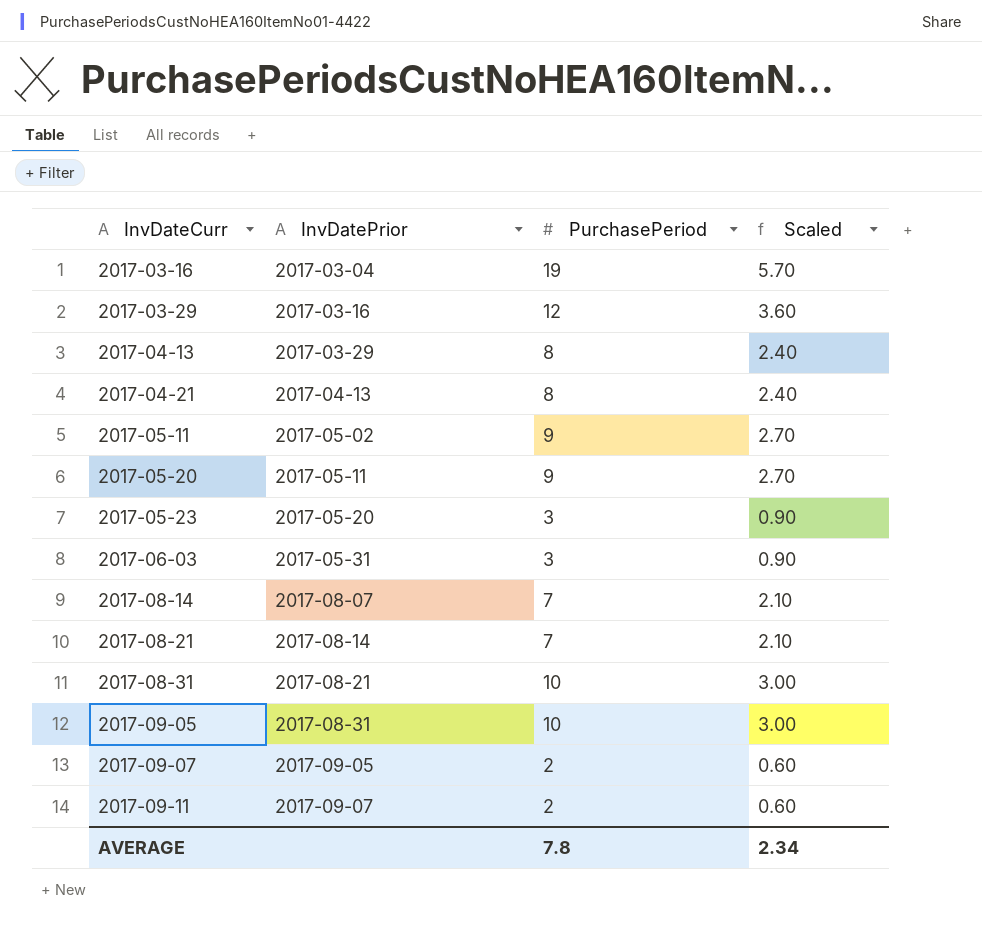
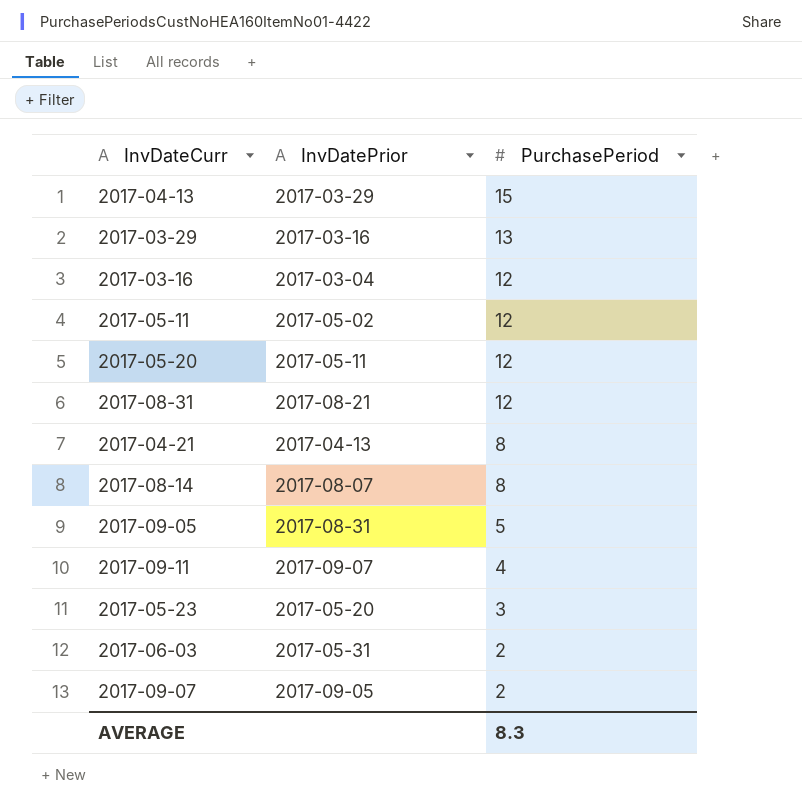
row order: InvDateCurr ascending -> PurchasePeriod descending
column Scaled | formula: [PurchasePeriod] * 0.3 -> none
row 2017-08-21: 2017-08-14 | 7 | 2.10 -> none
2017-04-13 | PurchasePeriod: 8 -> 15
2017-03-29 | PurchasePeriod: 12 -> 13
2017-03-16 | PurchasePeriod: 19 -> 12
2017-05-11 | PurchasePeriod: 9 -> 12
2017-05-20 | PurchasePeriod: 9 -> 12
2017-08-31 | PurchasePeriod: 10 -> 12
2017-08-14 | PurchasePeriod: 7 -> 8
2017-09-05 | PurchasePeriod: 10 -> 5
2017-09-11 | PurchasePeriod: 2 -> 4
2017-06-03 | PurchasePeriod: 3 -> 2
AVERAGE | PurchasePeriod: 7.8 -> 8.3

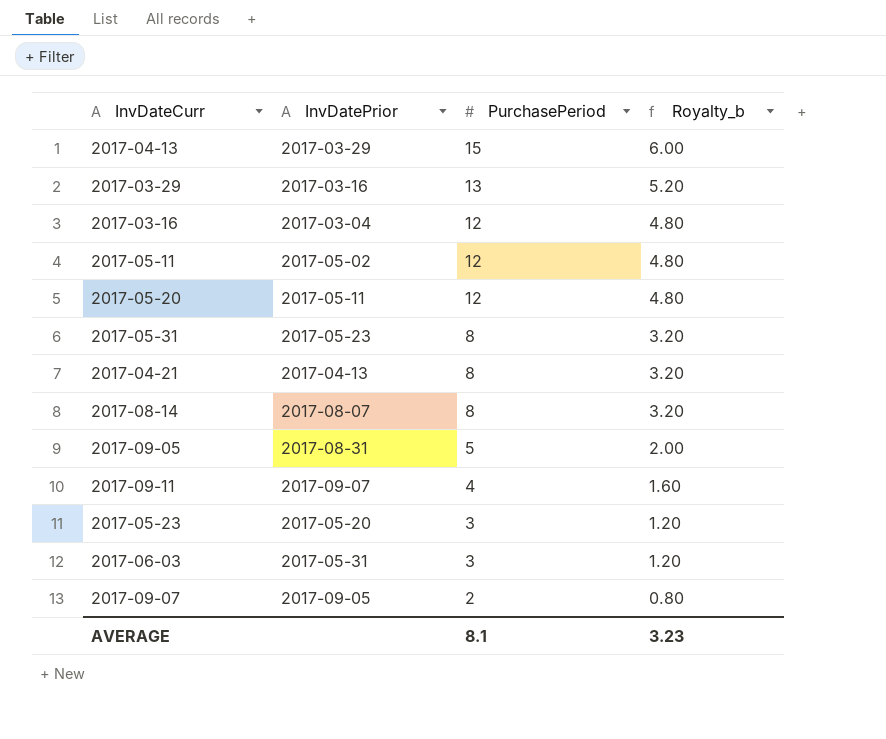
column Royalty_b | formula: none -> [PurchasePeriod] * 0.4
row 2017-08-31: 2017-08-21 | 12 -> none
row 2017-05-31: none -> 2017-05-23 | 8 | 3.20
2017-06-03 | PurchasePeriod: 2 -> 3
AVERAGE | PurchasePeriod: 8.3 -> 8.1

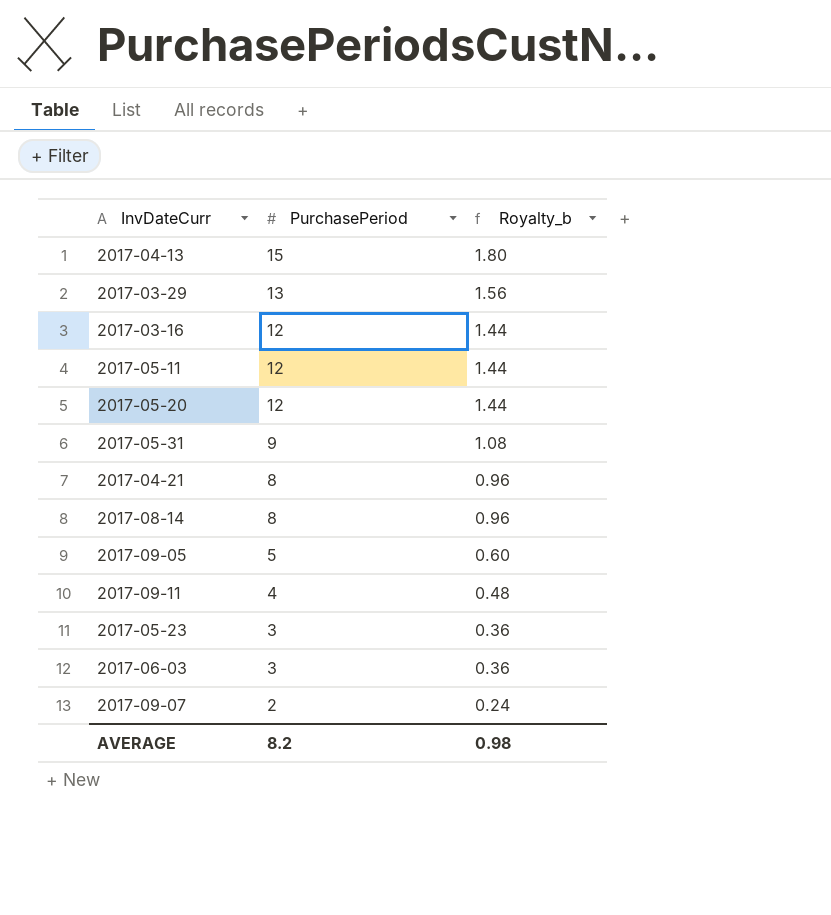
column InvDatePrior | position: 2 -> none
column Royalty_b | formula: [PurchasePeriod] * 0.4 -> [PurchasePeriod] * 0.12
2017-05-31 | PurchasePeriod: 8 -> 9
AVERAGE | PurchasePeriod: 8.1 -> 8.2
AVERAGE | Royalty_b: 3.23 -> 0.98

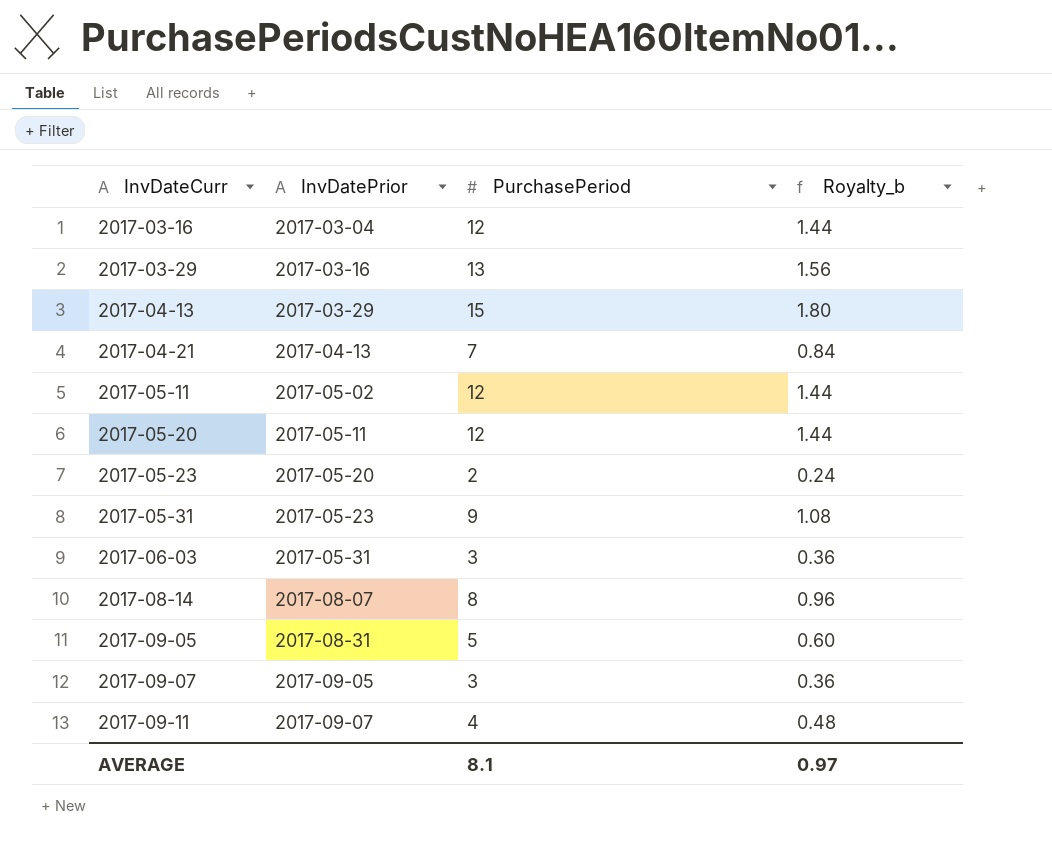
row order: PurchasePeriod descending -> InvDateCurr ascending
column InvDatePrior | position: none -> 2
2017-04-21 | PurchasePeriod: 8 -> 7
2017-04-21 | Royalty_b: 0.96 -> 0.84
2017-05-23 | PurchasePeriod: 3 -> 2
2017-05-23 | Royalty_b: 0.36 -> 0.24
2017-09-07 | PurchasePeriod: 2 -> 3
2017-09-07 | Royalty_b: 0.24 -> 0.36
AVERAGE | PurchasePeriod: 8.2 -> 8.1
AVERAGE | Royalty_b: 0.98 -> 0.97

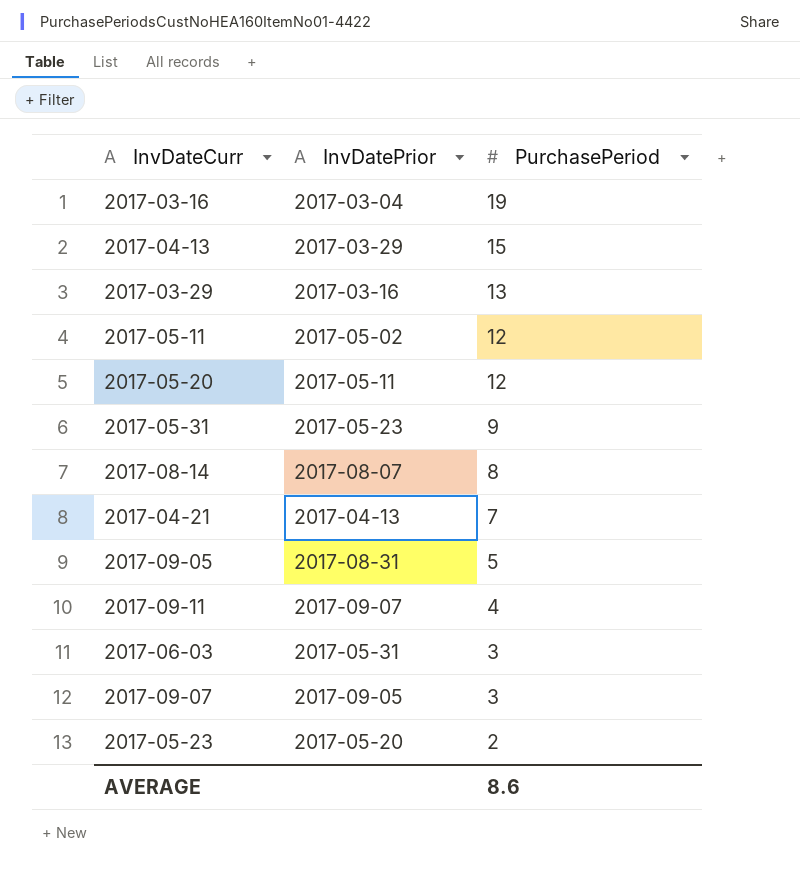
row order: InvDateCurr ascending -> PurchasePeriod descending
column Royalty_b | formula: [PurchasePeriod] * 0.12 -> none
2017-03-16 | PurchasePeriod: 12 -> 19
AVERAGE | PurchasePeriod: 8.1 -> 8.6

